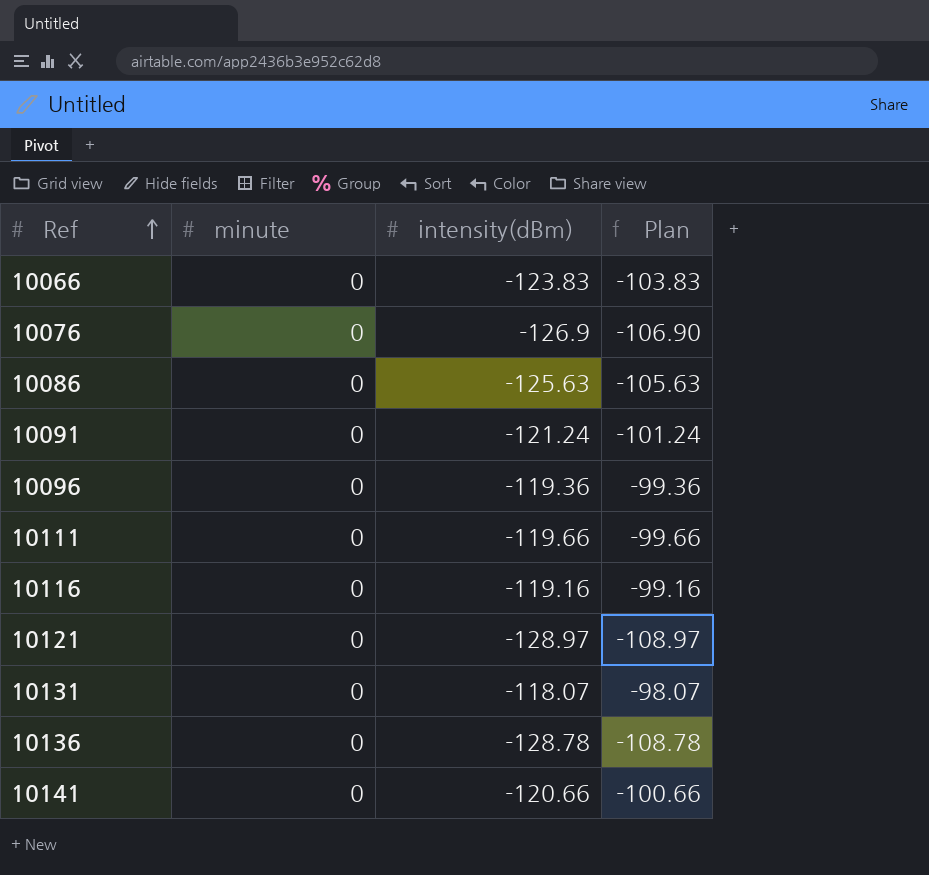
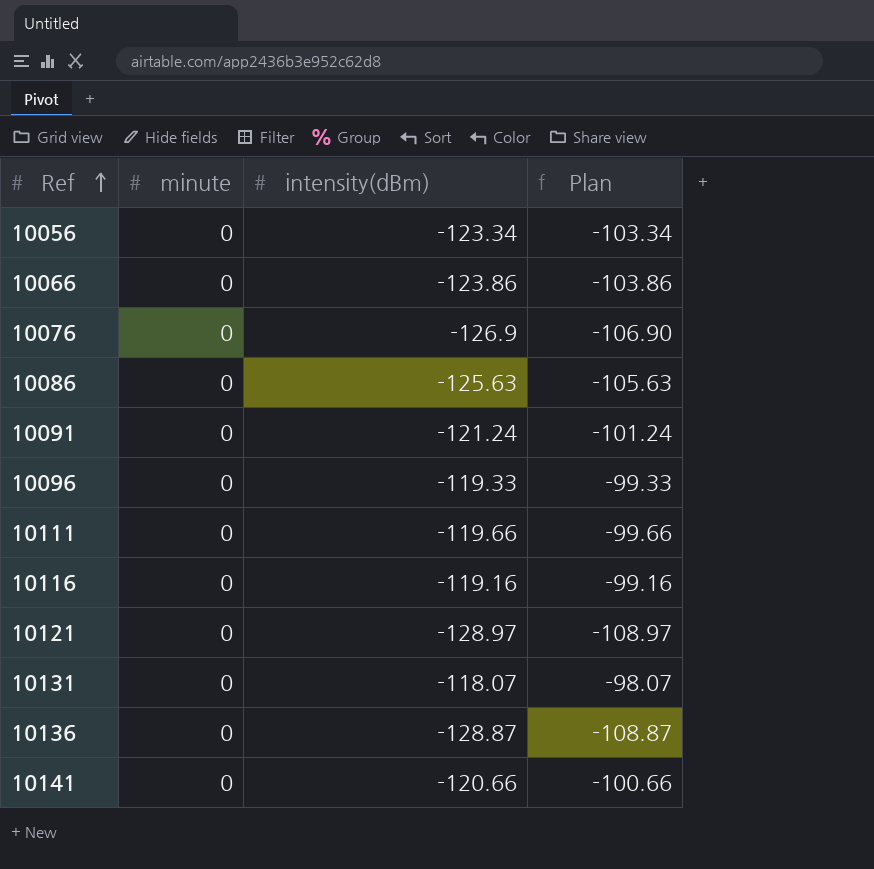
row 10056: none -> 0 | -123.34 | -103.34
10066 | intensity(dBm): -123.83 -> -123.86
10066 | Plan: -103.83 -> -103.86
10096 | intensity(dBm): -119.36 -> -119.33
10096 | Plan: -99.36 -> -99.33
10136 | intensity(dBm): -128.78 -> -128.87
10136 | Plan: -108.78 -> -108.87

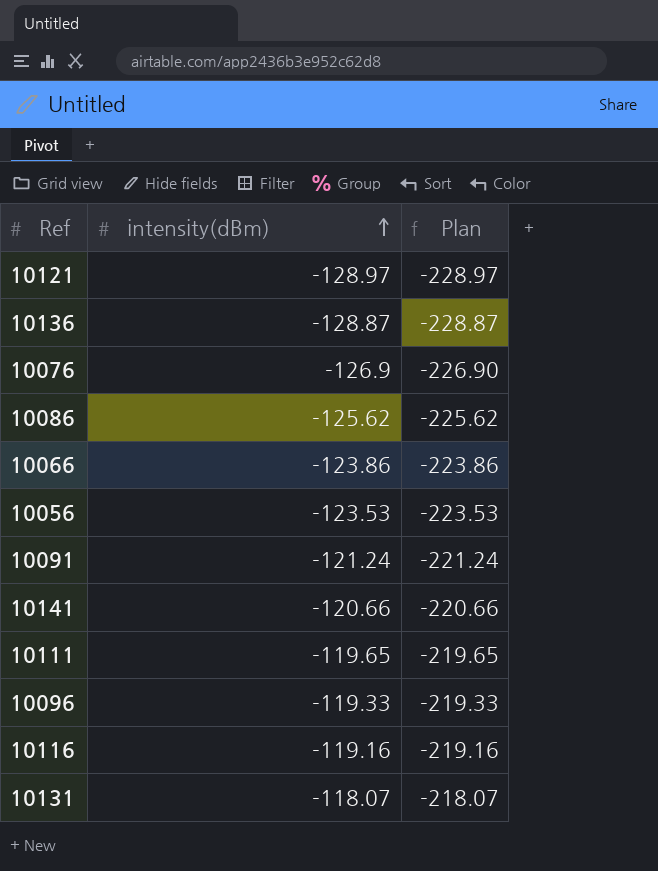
row order: Ref ascending -> intensity(dBm) ascending
column minute | position: 2 -> none
column Plan | formula: [intensity(dBm)] + 20 -> [intensity(dBm)] - 100
10086 | intensity(dBm): -125.63 -> -125.62
10056 | intensity(dBm): -123.34 -> -123.53
10111 | intensity(dBm): -119.66 -> -119.65

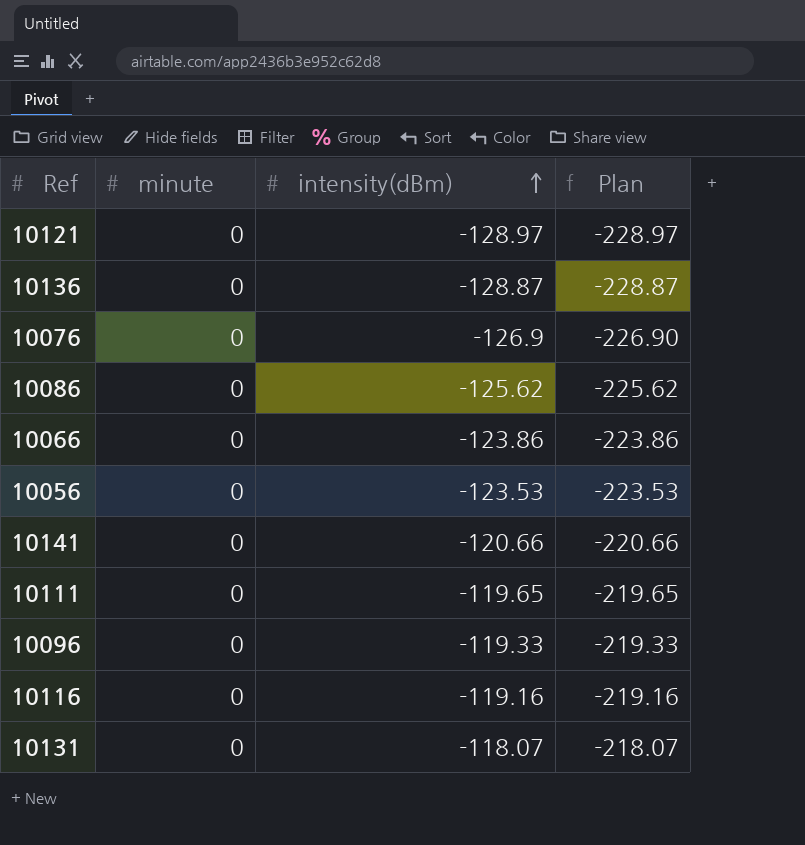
column minute | position: none -> 2
row 10091: -121.24 | -221.24 -> none

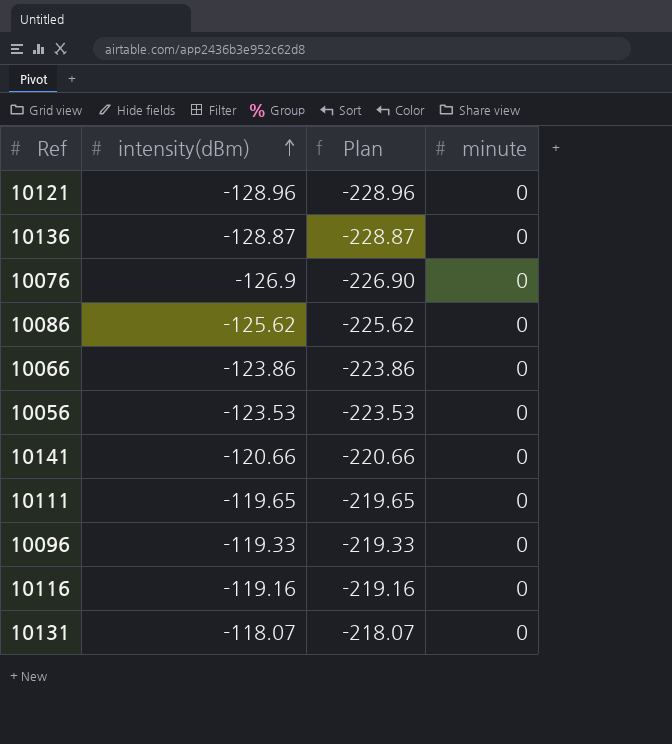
column minute | position: 2 -> 4
10121 | intensity(dBm): -128.97 -> -128.96
10121 | Plan: -228.97 -> -228.96

